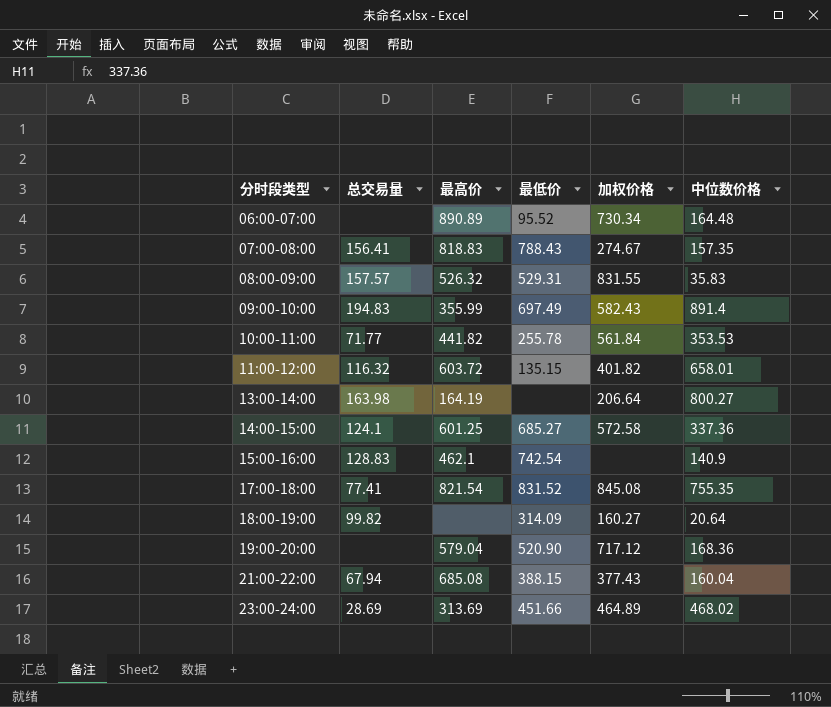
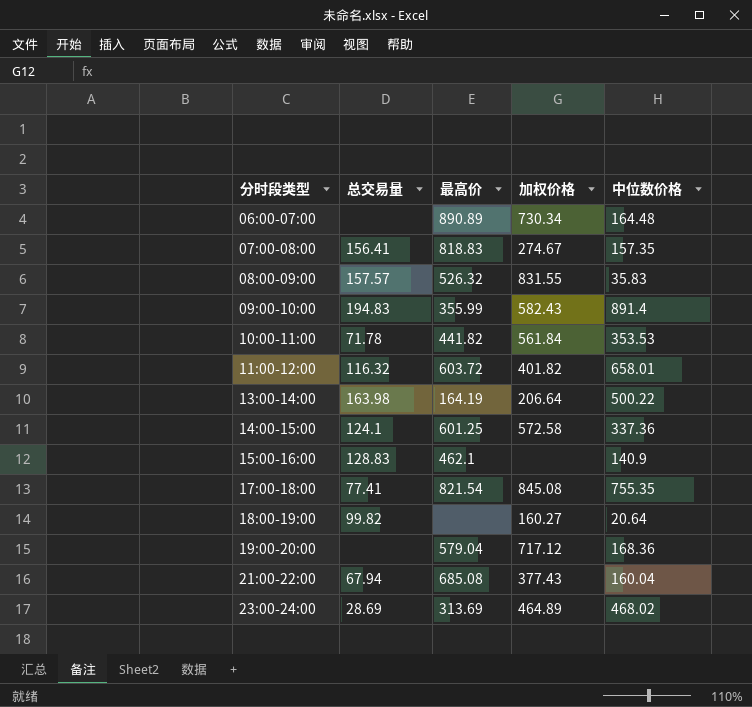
column 最低价 | position: 4 -> none
10:00-11:00 | 总交易量: 71.77 -> 71.78
13:00-14:00 | 中位数价格: 800.27 -> 500.22

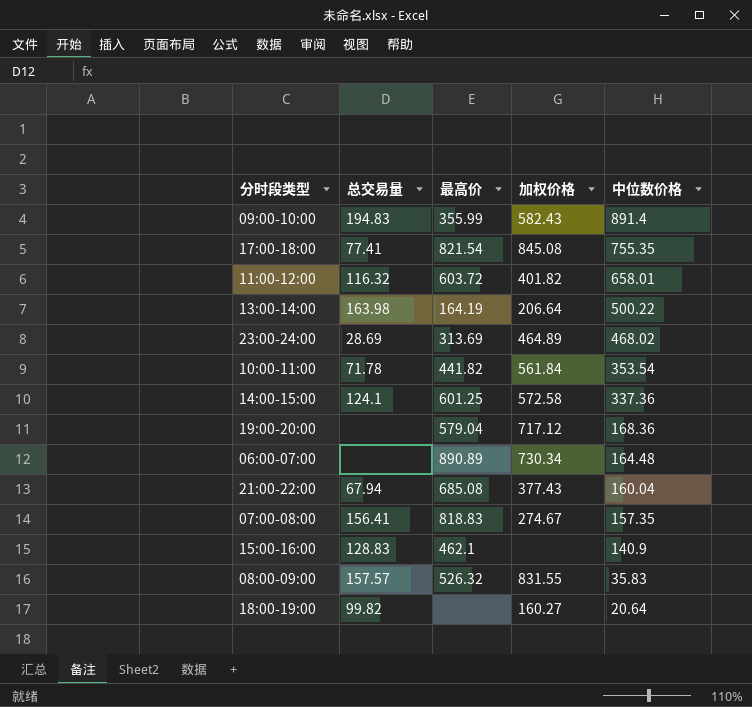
row order: 分时段类型 ascending -> 中位数价格 descending
10:00-11:00 | 中位数价格: 353.53 -> 353.54

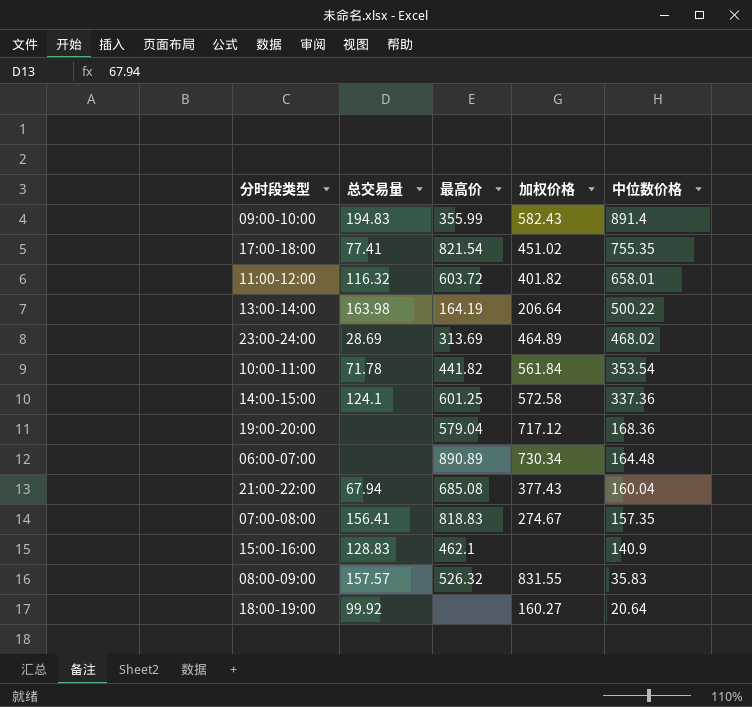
17:00-18:00 | 加权价格: 845.08 -> 451.02
18:00-19:00 | 总交易量: 99.82 -> 99.92

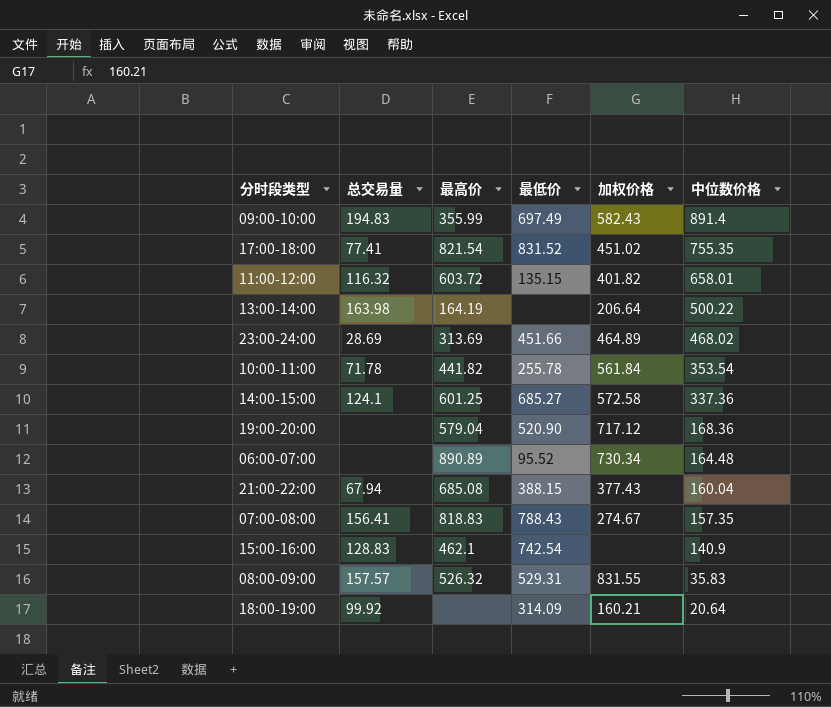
column 最低价 | position: none -> 4
18:00-19:00 | 加权价格: 160.27 -> 160.21

